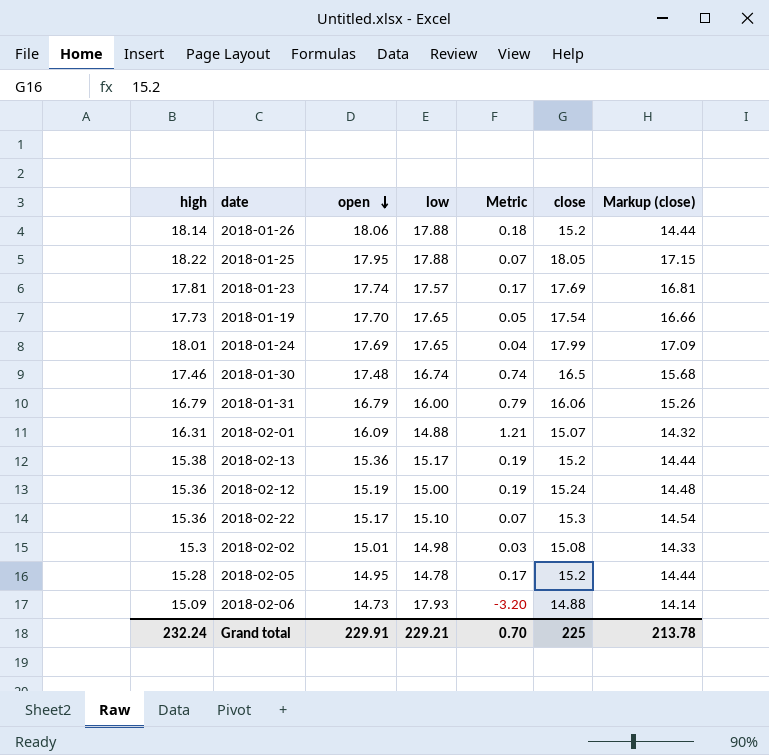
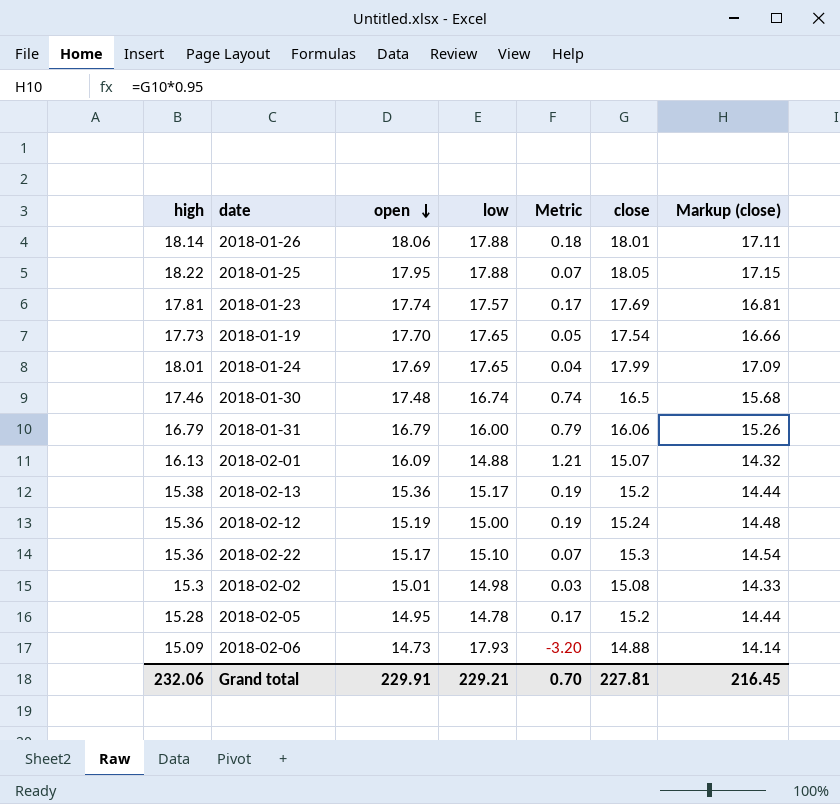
2018-01-26 | close: 15.2 -> 18.01
2018-01-26 | Markup (close): 14.44 -> 17.11
2018-02-01 | high: 16.31 -> 16.13
Grand total | high: 232.24 -> 232.06
Grand total | close: 225 -> 227.81
Grand total | Markup (close): 213.78 -> 216.45

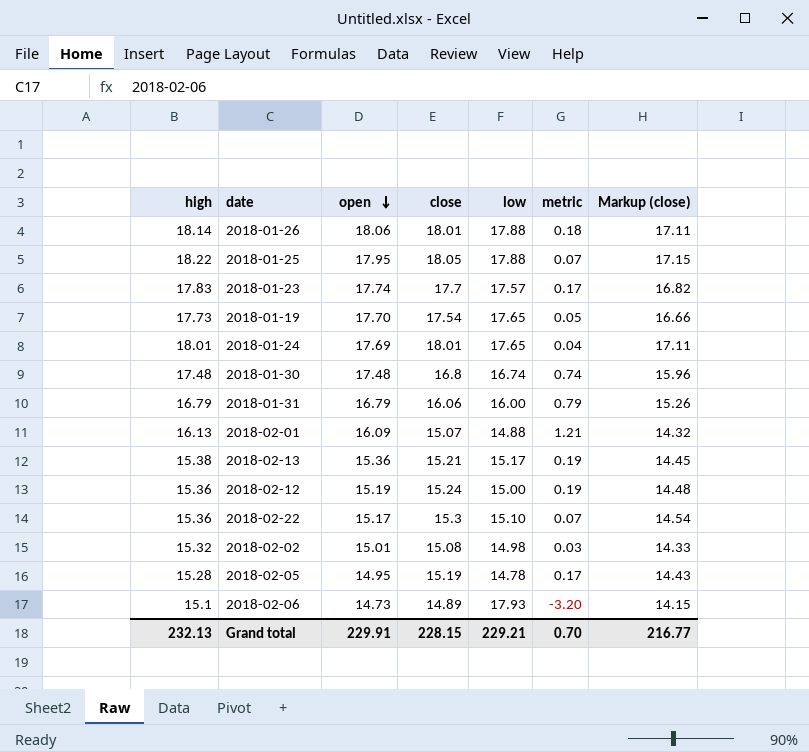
column close | position: 6 -> 4
column name: Metric -> metric
2018-01-23 | high: 17.81 -> 17.83
2018-01-23 | close: 17.69 -> 17.7
2018-01-23 | Markup (close): 16.81 -> 16.82
2018-01-24 | close: 17.99 -> 18.01
2018-01-24 | Markup (close): 17.09 -> 17.11
2018-01-30 | high: 17.46 -> 17.48
2018-01-30 | close: 16.5 -> 16.8
2018-01-30 | Markup (close): 15.68 -> 15.96
2018-02-13 | close: 15.2 -> 15.21
2018-02-13 | Markup (close): 14.44 -> 14.45
2018-02-02 | high: 15.3 -> 15.32
2018-02-05 | close: 15.2 -> 15.19
2018-02-05 | Markup (close): 14.44 -> 14.43
2018-02-06 | high: 15.09 -> 15.1
2018-02-06 | close: 14.88 -> 14.89
2018-02-06 | Markup (close): 14.14 -> 14.15
Grand total | high: 232.06 -> 232.13
Grand total | close: 227.81 -> 228.15
Grand total | Markup (close): 216.45 -> 216.77

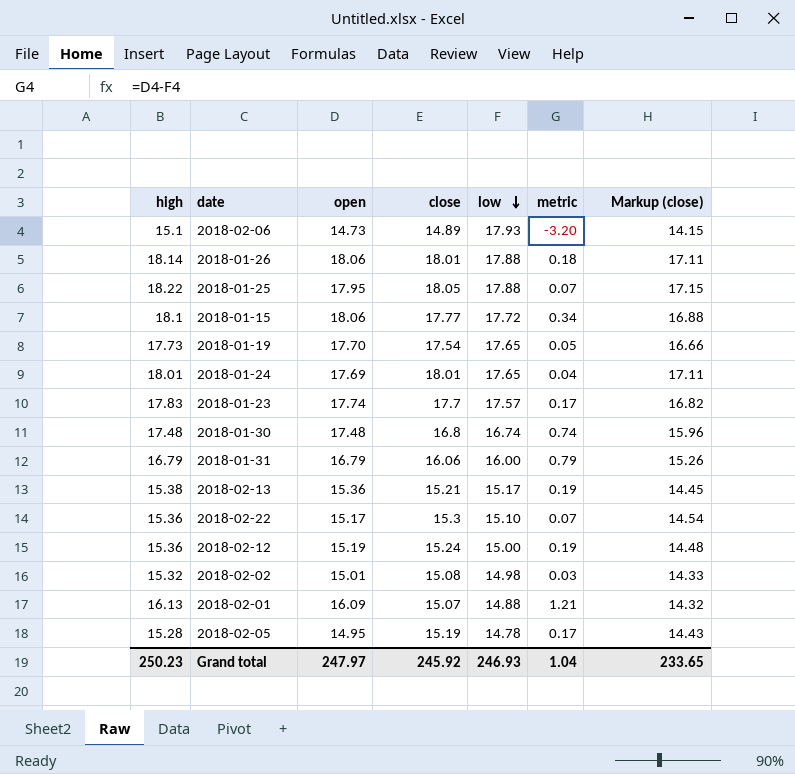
row order: open descending -> low descending
row 2018-01-15: none -> 18.1 | 18.06 | 17.77 | 17.72 | 0.34 | 16.88
Grand total | high: 232.13 -> 250.23
Grand total | open: 229.91 -> 247.97
Grand total | close: 228.15 -> 245.92
Grand total | low: 229.21 -> 246.93
Grand total | metric: 0.70 -> 1.04
Grand total | Markup (close): 216.77 -> 233.65

